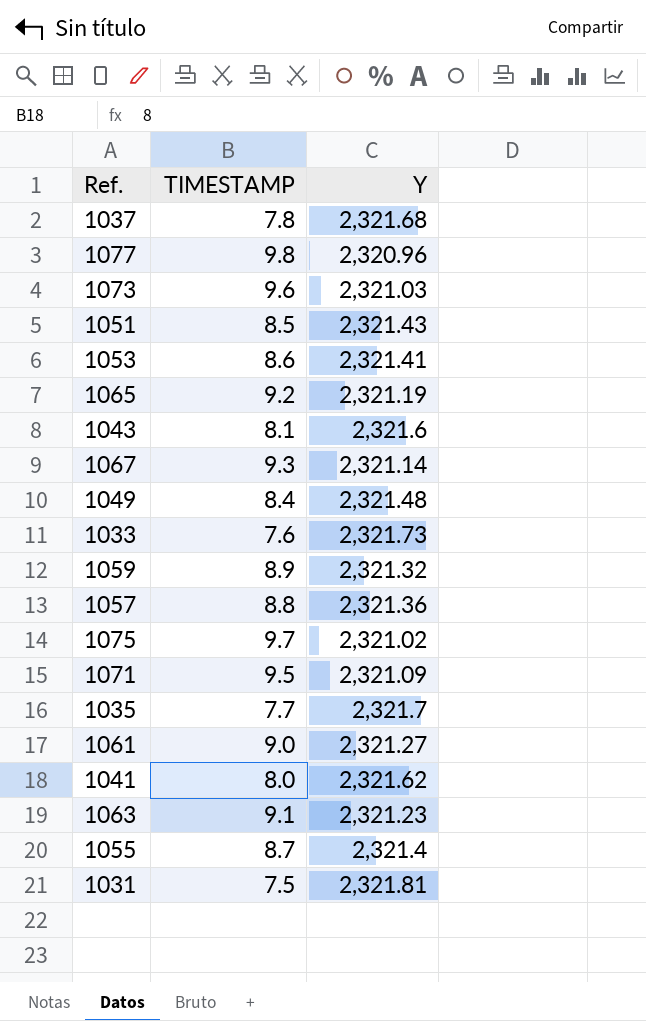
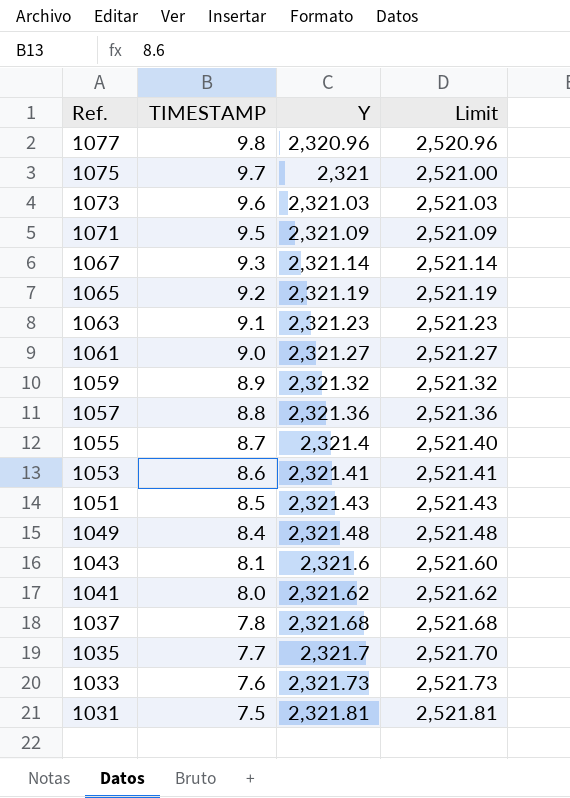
row order: none -> Ref. descending
column Limit | formula: none -> [Y] + 200
1075 | Y: 2,321.02 -> 2,321

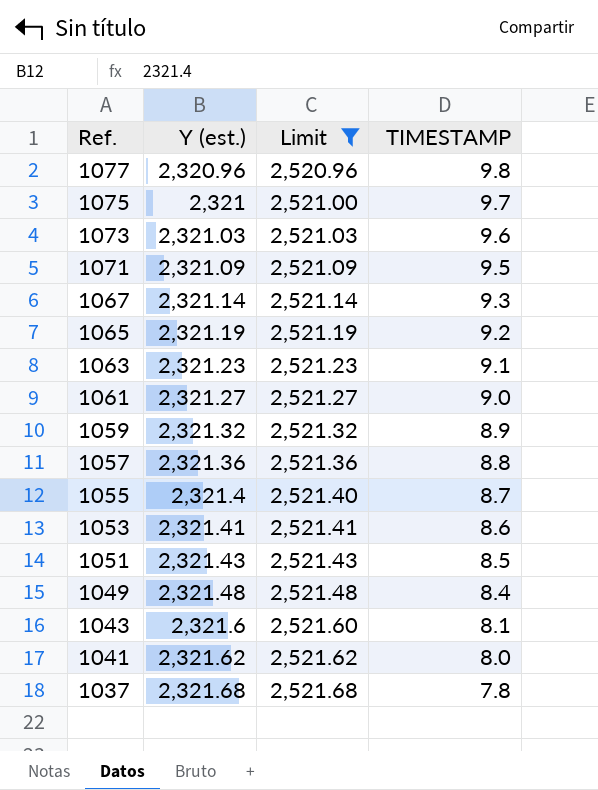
filter: none -> Limit <= 2,521.68
column name: Y -> Y (est.)
column TIMESTAMP | position: 2 -> 4

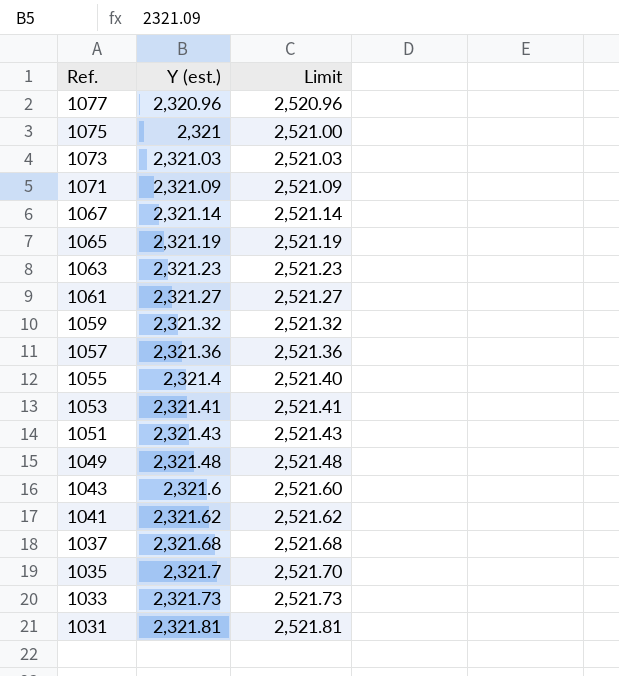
filter: Limit <= 2,521.68 -> none
column TIMESTAMP | position: 4 -> none

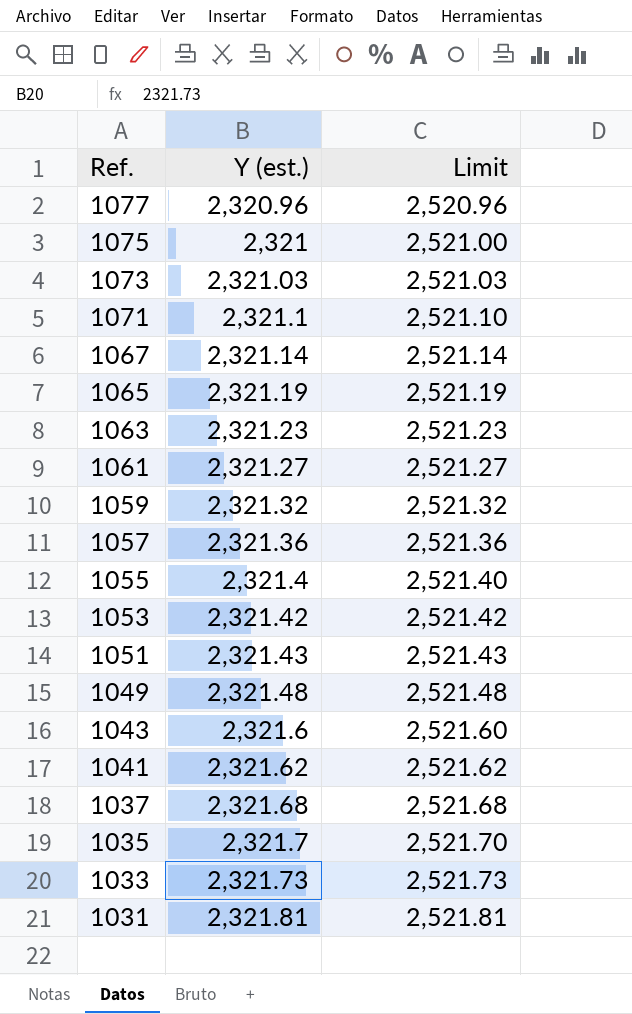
1071 | Y (est.): 2,321.09 -> 2,321.1
1071 | Limit: 2,521.09 -> 2,521.10
1053 | Y (est.): 2,321.41 -> 2,321.42
1053 | Limit: 2,521.41 -> 2,521.42

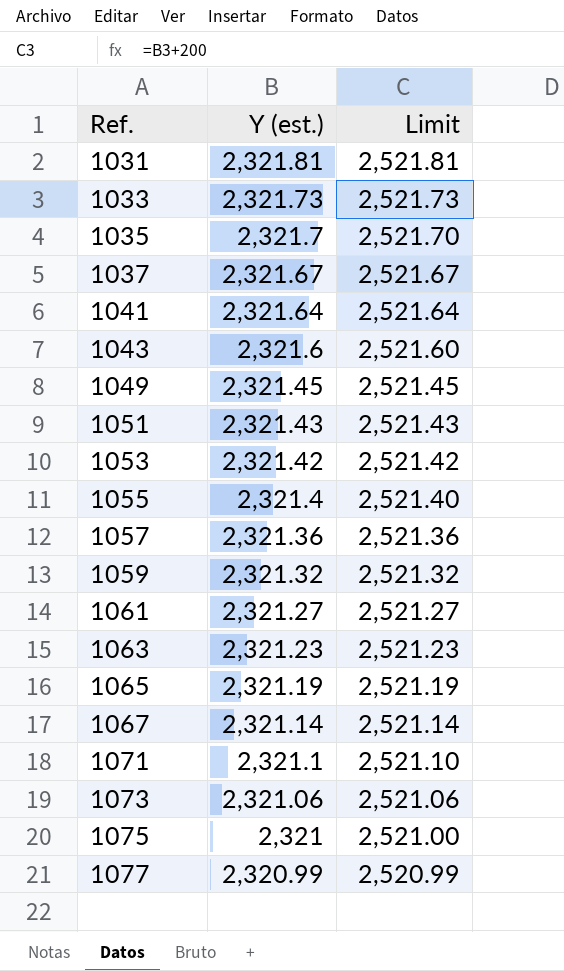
row order: Ref. descending -> Ref. ascending
1037 | Y (est.): 2,321.68 -> 2,321.67
1037 | Limit: 2,521.68 -> 2,521.67
1041 | Y (est.): 2,321.62 -> 2,321.64
1041 | Limit: 2,521.62 -> 2,521.64
1049 | Y (est.): 2,321.48 -> 2,321.45
1049 | Limit: 2,521.48 -> 2,521.45
1073 | Y (est.): 2,321.03 -> 2,321.06
1073 | Limit: 2,521.03 -> 2,521.06
1077 | Y (est.): 2,320.96 -> 2,320.99
1077 | Limit: 2,520.96 -> 2,520.99

